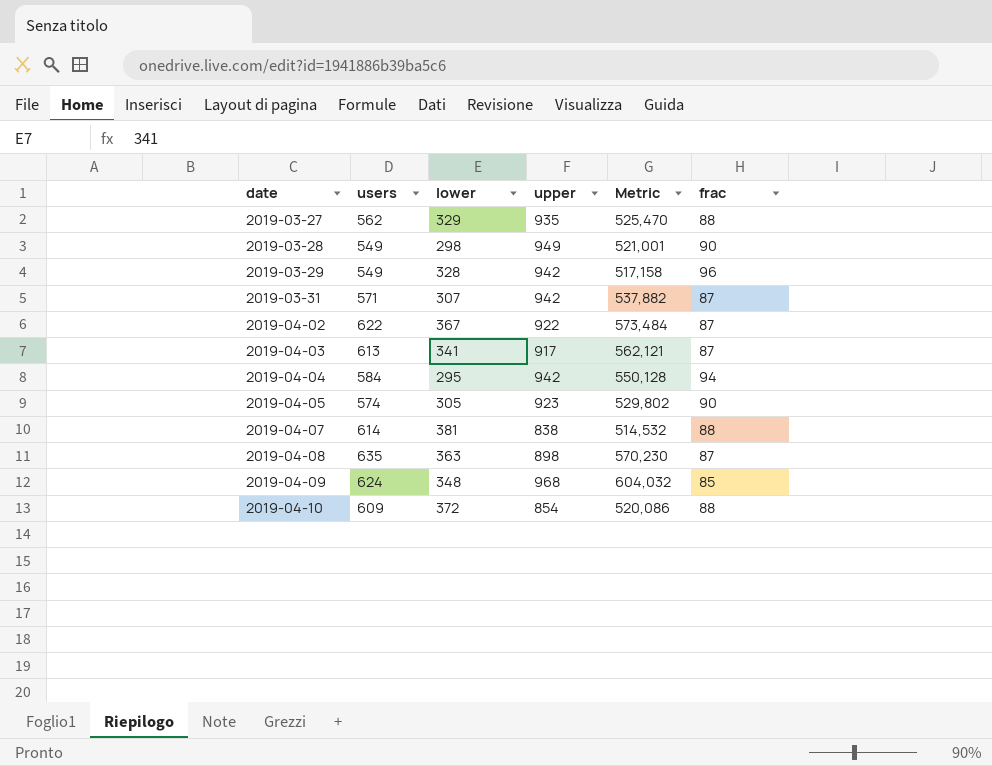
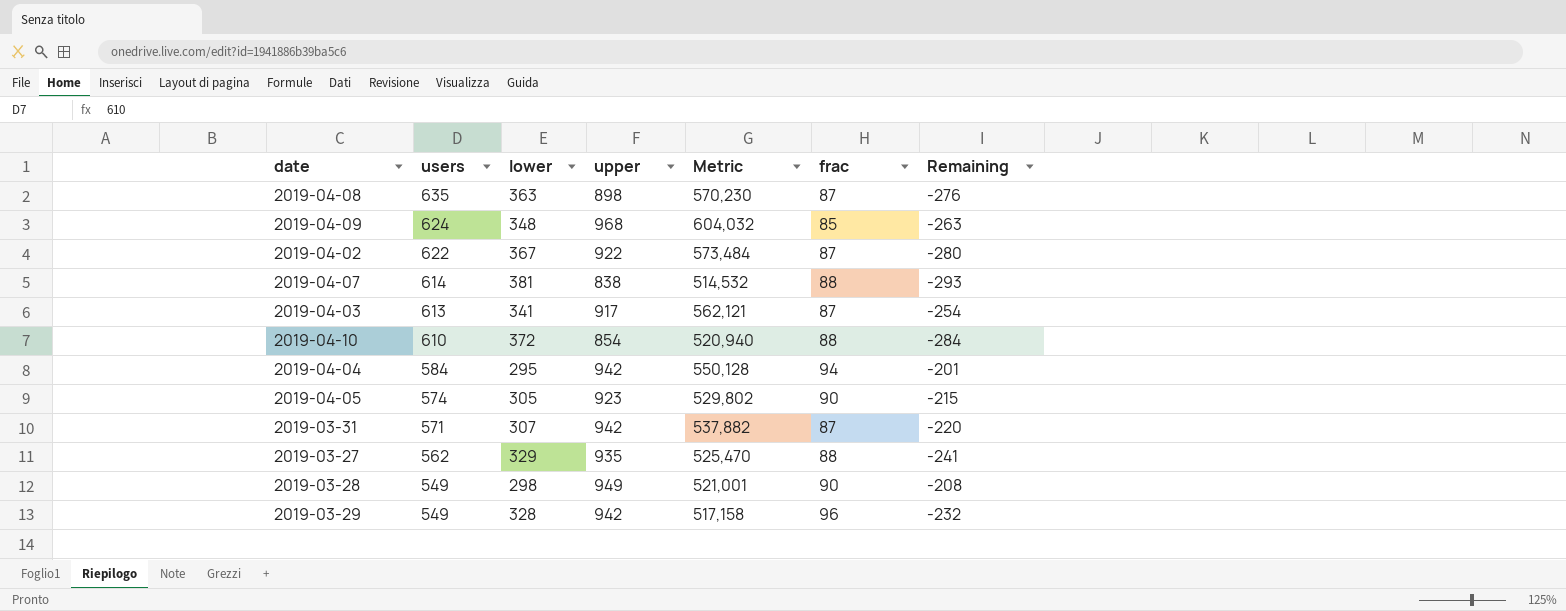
row order: date ascending -> users descending
column Remaining | formula: none -> [frac] - [lower]
2019-04-10 | users: 609 -> 610
2019-04-10 | Metric: 520,086 -> 520,940

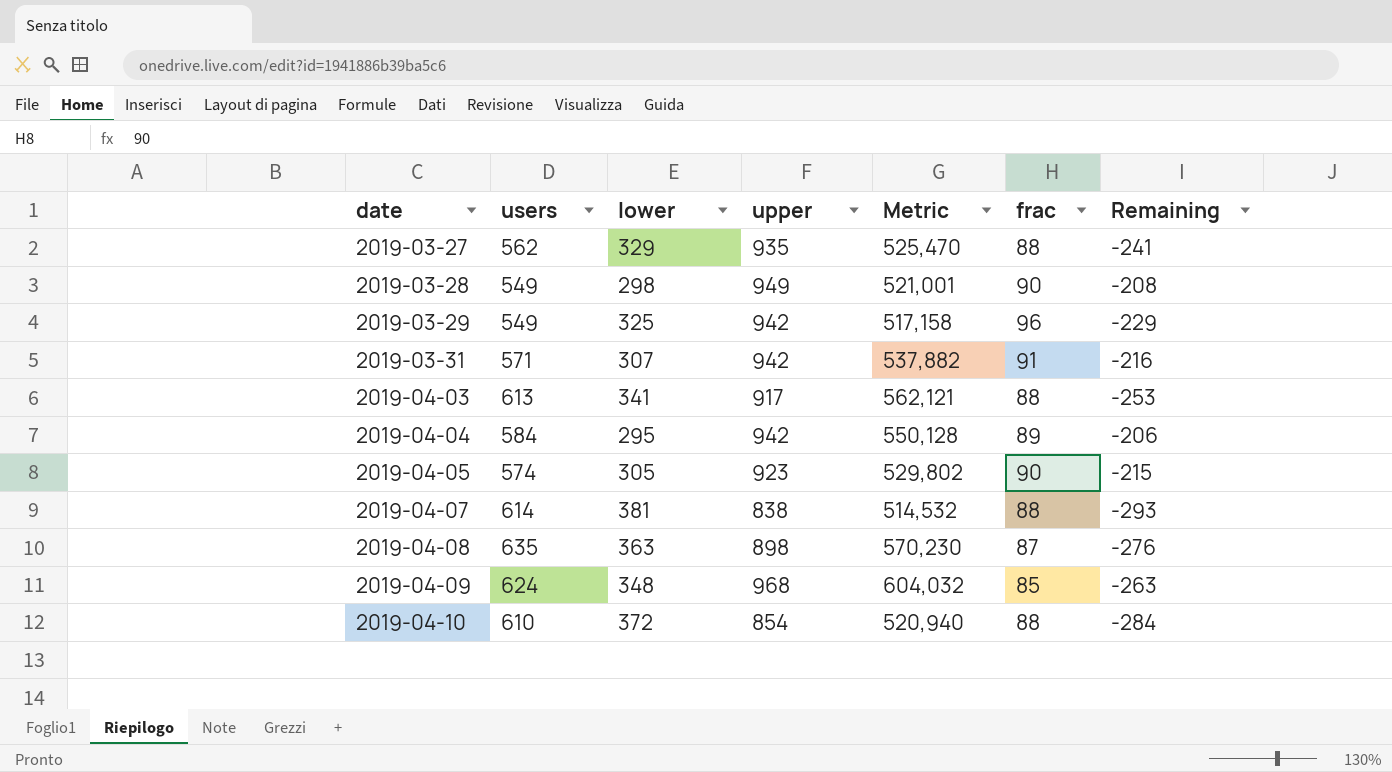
row order: users descending -> date ascending
row 2019-04-02: 622 | 367 | 922 | 573,484 | 87 | -280 -> none
2019-03-29 | lower: 328 -> 325
2019-03-29 | Remaining: -232 -> -229
2019-03-31 | frac: 87 -> 91
2019-03-31 | Remaining: -220 -> -216
2019-04-03 | frac: 87 -> 88
2019-04-03 | Remaining: -254 -> -253
2019-04-04 | frac: 94 -> 89
2019-04-04 | Remaining: -201 -> -206

